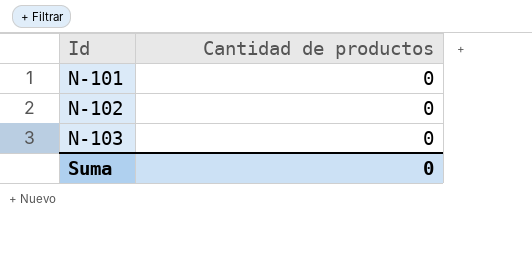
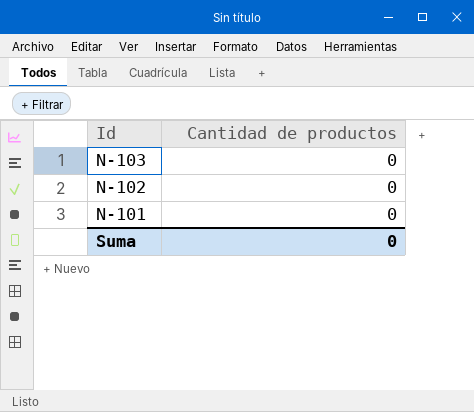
row order: Id ascending -> Id descending

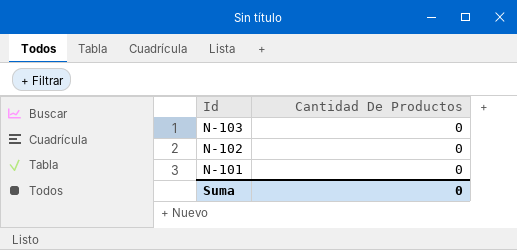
column name: Cantidad de productos -> Cantidad De Productos

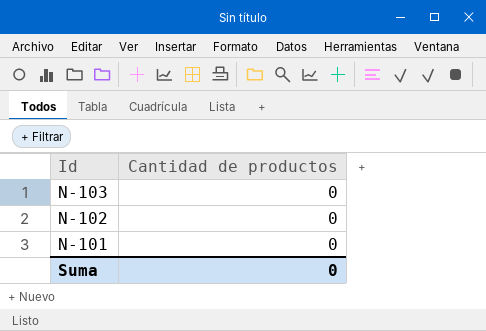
column name: Cantidad De Productos -> Cantidad de productos

